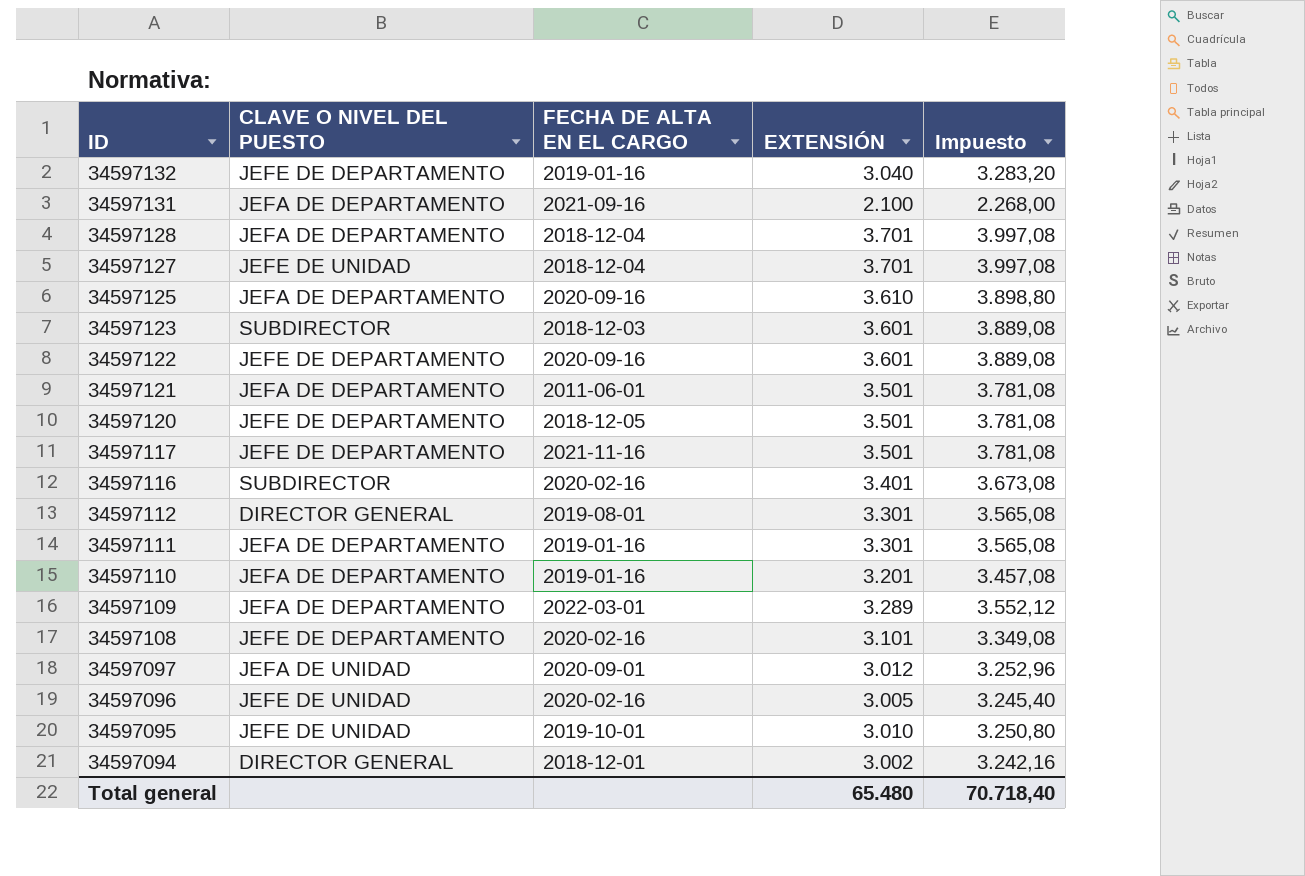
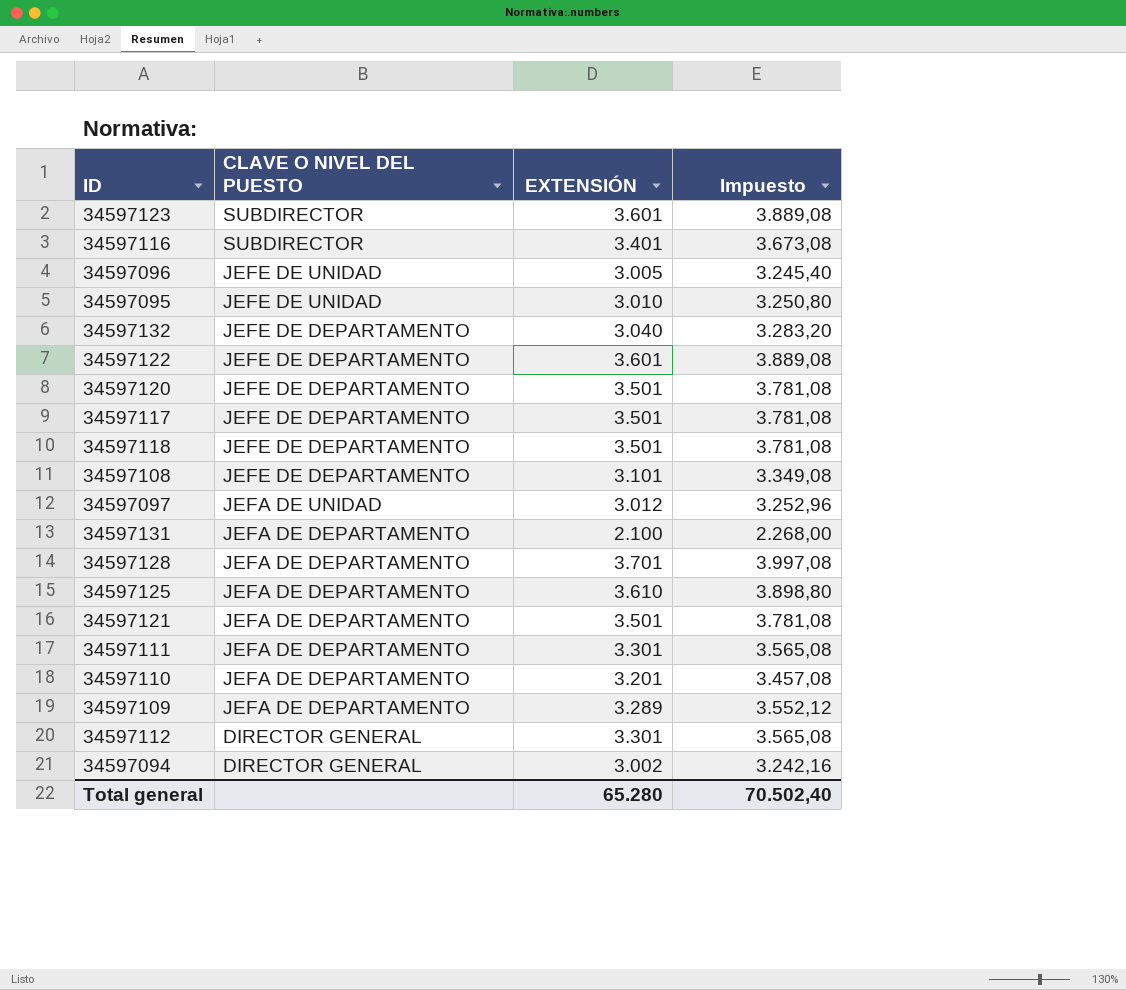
row order: ID descending -> CLAVE O NIVEL DEL PUESTO descending
column FECHA DE ALTA EN EL CARGO | position: 3 -> none
row 34597127: JEFE DE UNIDAD | 2018-12-04 | 3.701 | 3.997,08 -> none
row 34597118: none -> JEFE DE DEPARTAMENTO | 3.501 | 3.781,08
Total general | EXTENSIÓN: 65.480 -> 65.280
Total general | Impuesto: 70.718,40 -> 70.502,40

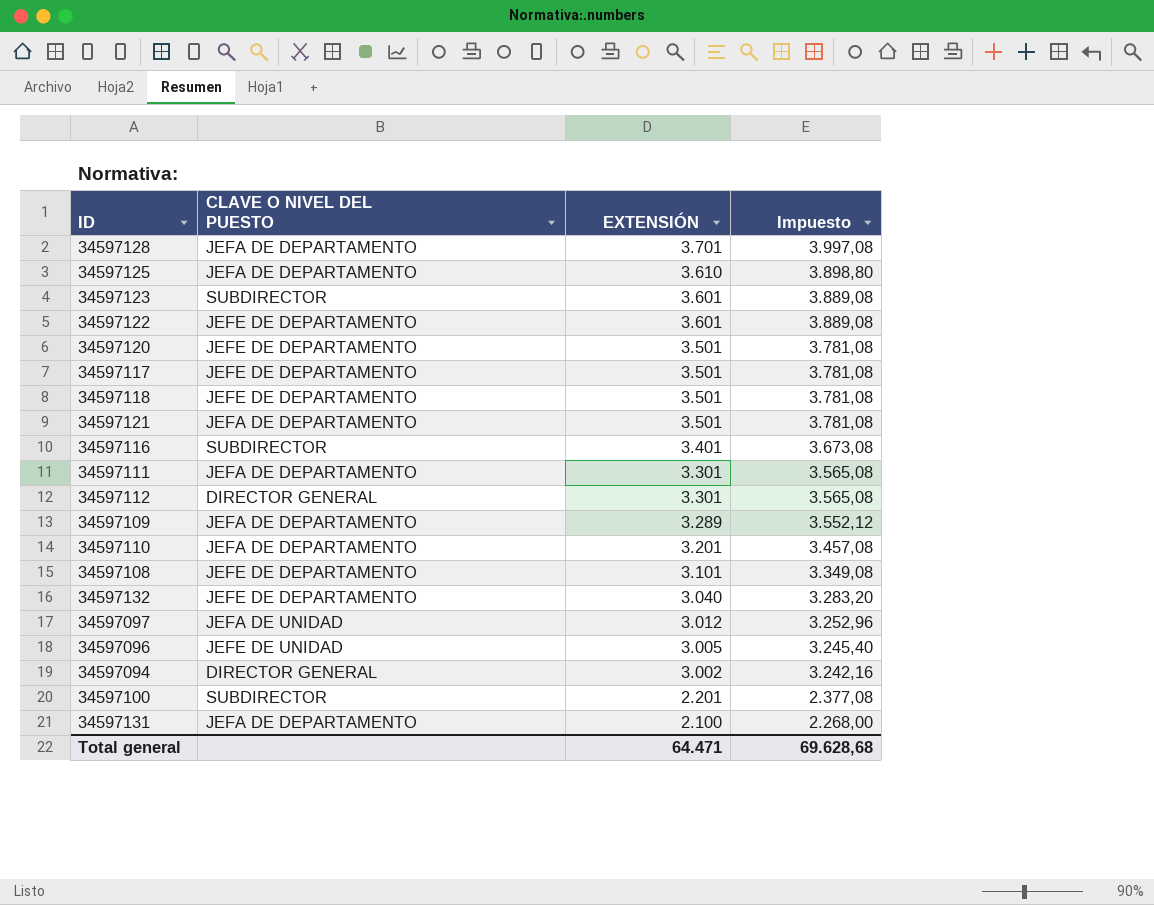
row order: CLAVE O NIVEL DEL PUESTO descending -> EXTENSIÓN descending
row 34597095: JEFE DE UNIDAD | 3.010 | 3.250,80 -> none
row 34597100: none -> SUBDIRECTOR | 2.201 | 2.377,08
Total general | EXTENSIÓN: 65.280 -> 64.471
Total general | Impuesto: 70.502,40 -> 69.628,68

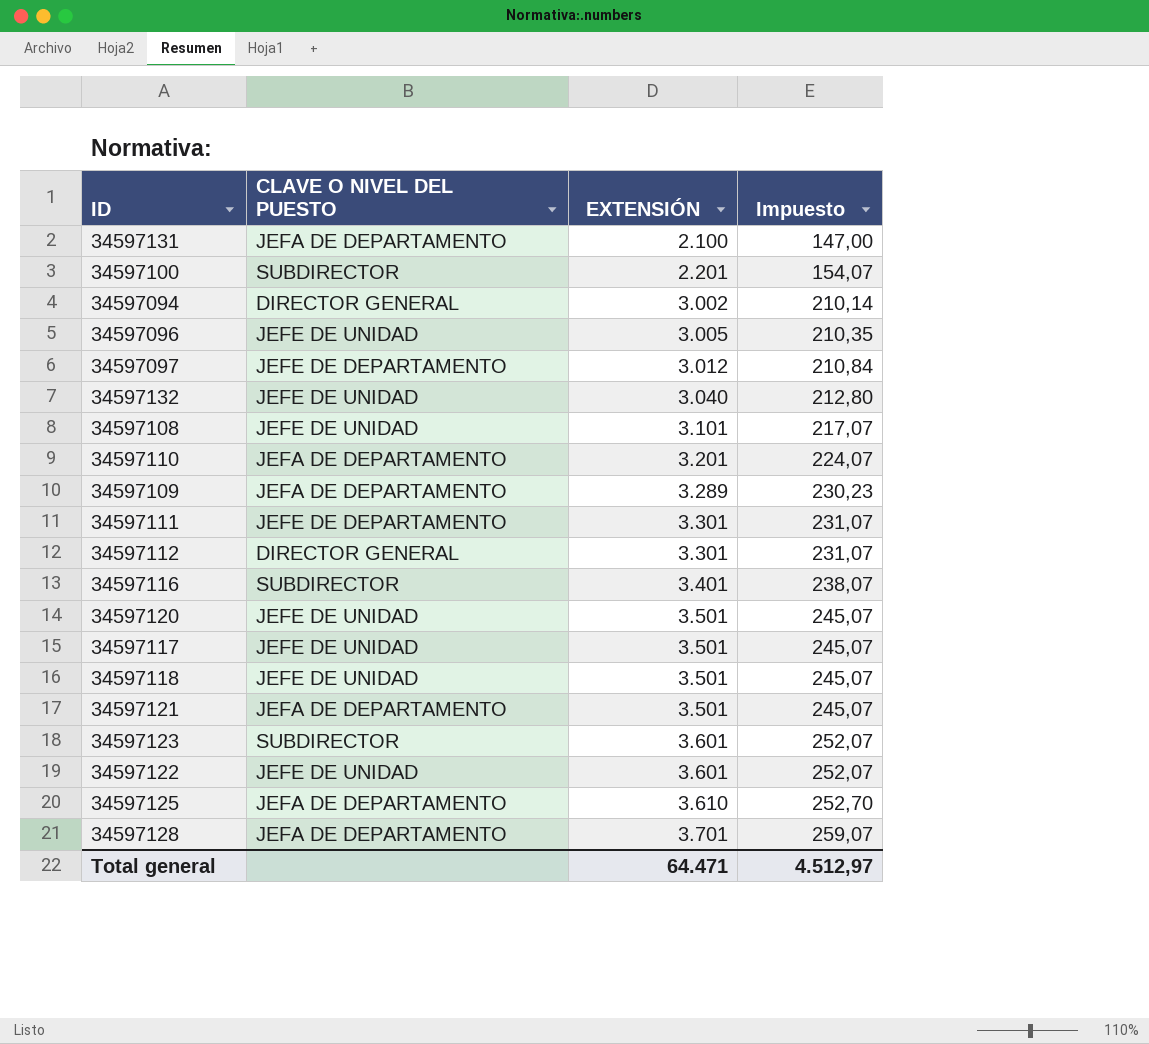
row order: EXTENSIÓN descending -> EXTENSIÓN ascending
column Impuesto | formula: [EXTENSIÓN] * 1,08 -> [EXTENSIÓN] * 0,07
34597097 | CLAVE O NIVEL DEL PUESTO: JEFA DE UNIDAD -> JEFE DE DEPARTAMENTO
34597132 | CLAVE O NIVEL DEL PUESTO: JEFE DE DEPARTAMENTO -> JEFE DE UNIDAD
34597108 | CLAVE O NIVEL DEL PUESTO: JEFE DE DEPARTAMENTO -> JEFE DE UNIDAD
34597111 | CLAVE O NIVEL DEL PUESTO: JEFA DE DEPARTAMENTO -> JEFE DE DEPARTAMENTO
34597120 | CLAVE O NIVEL DEL PUESTO: JEFE DE DEPARTAMENTO -> JEFE DE UNIDAD
34597117 | CLAVE O NIVEL DEL PUESTO: JEFE DE DEPARTAMENTO -> JEFE DE UNIDAD
34597118 | CLAVE O NIVEL DEL PUESTO: JEFE DE DEPARTAMENTO -> JEFE DE UNIDAD
34597122 | CLAVE O NIVEL DEL PUESTO: JEFE DE DEPARTAMENTO -> JEFE DE UNIDAD
Total general | Impuesto: 69.628,68 -> 4.512,97

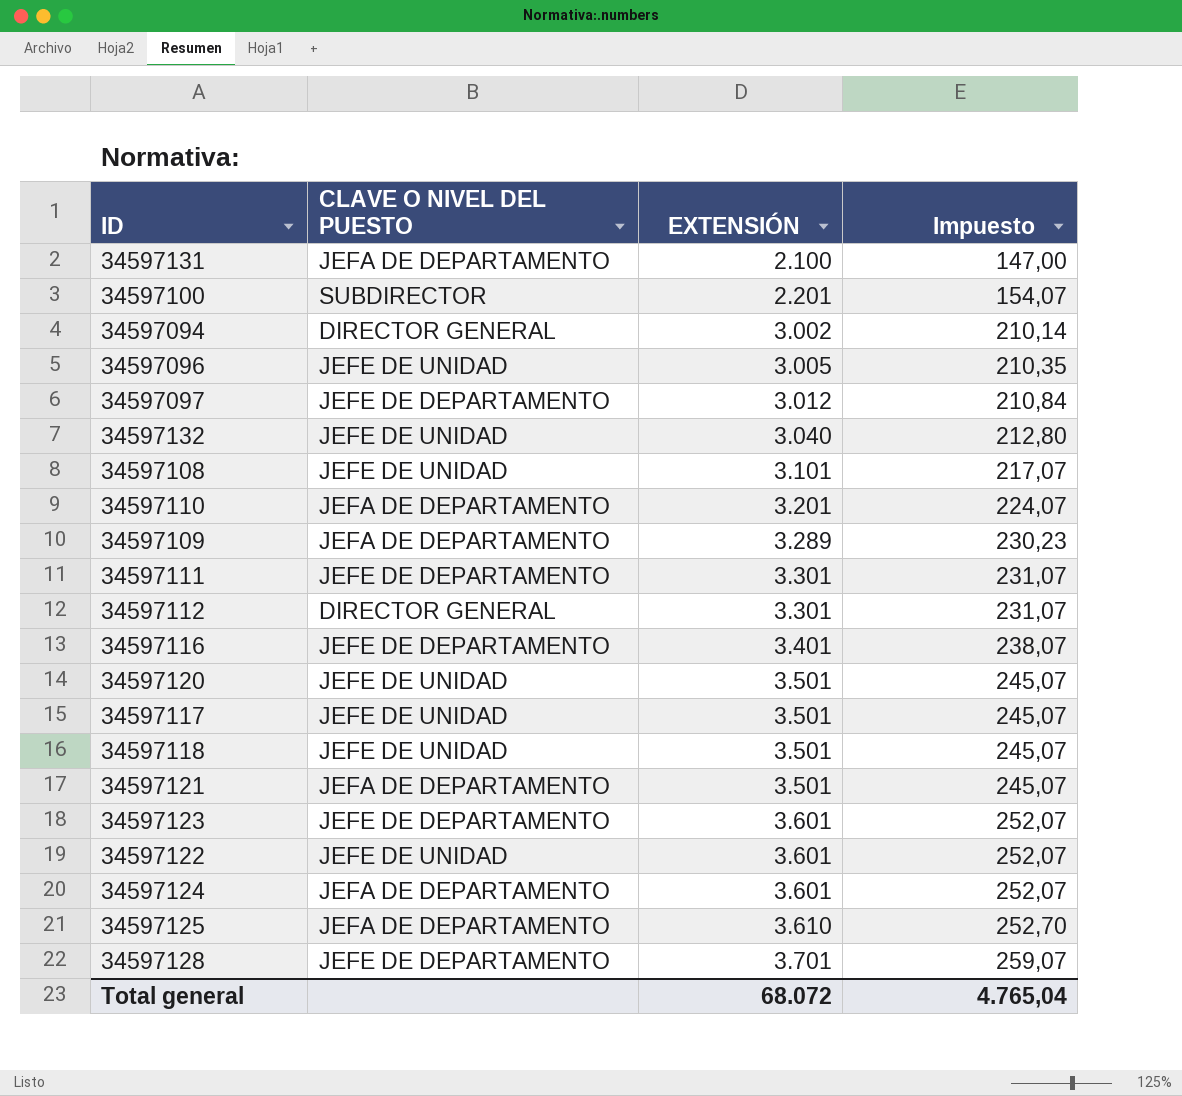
34597116 | CLAVE O NIVEL DEL PUESTO: SUBDIRECTOR -> JEFE DE DEPARTAMENTO
34597123 | CLAVE O NIVEL DEL PUESTO: SUBDIRECTOR -> JEFE DE DEPARTAMENTO
row 34597124: none -> JEFA DE DEPARTAMENTO | 3.601 | 252,07
34597128 | CLAVE O NIVEL DEL PUESTO: JEFA DE DEPARTAMENTO -> JEFE DE DEPARTAMENTO
Total general | EXTENSIÓN: 64.471 -> 68.072
Total general | Impuesto: 4.512,97 -> 4.765,04

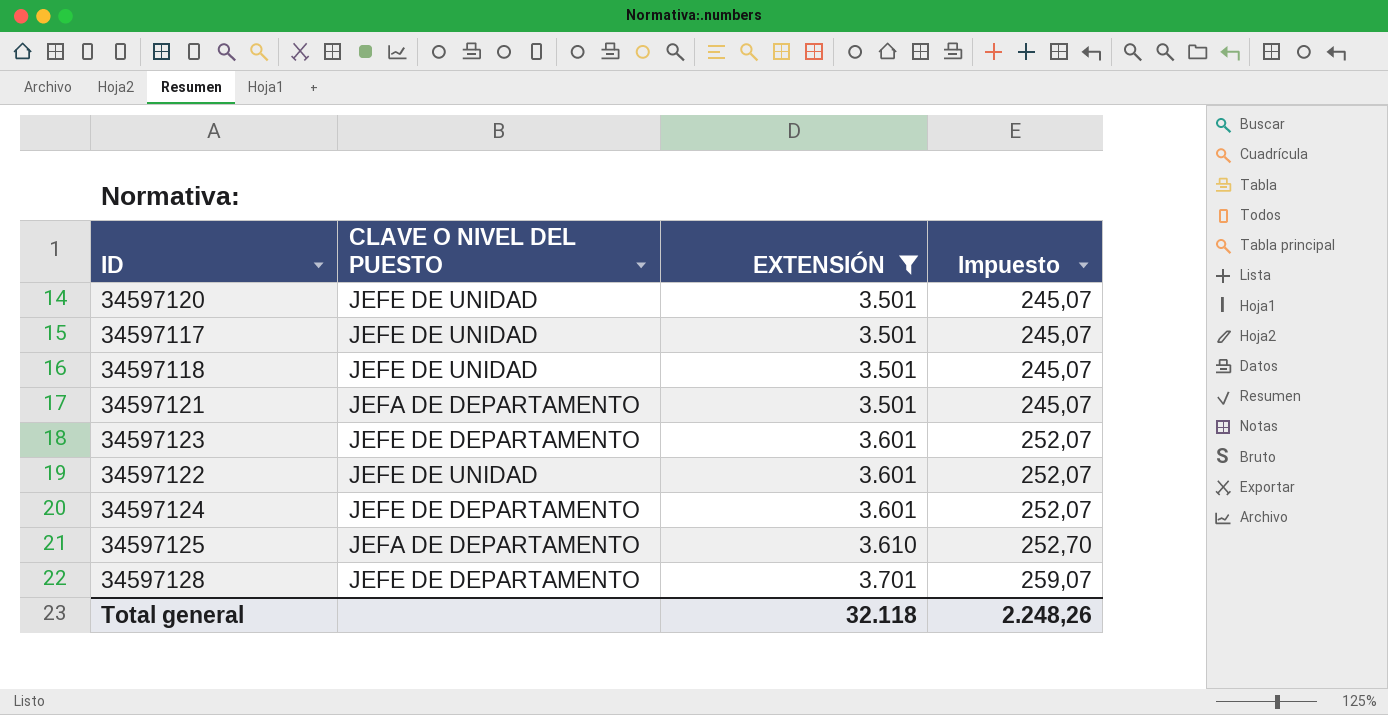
filter: none -> EXTENSIÓN >= 3.501
34597124 | CLAVE O NIVEL DEL PUESTO: JEFA DE DEPARTAMENTO -> JEFE DE DEPARTAMENTO
Total general | EXTENSIÓN: 68.072 -> 32.118
Total general | Impuesto: 4.765,04 -> 2.248,26

